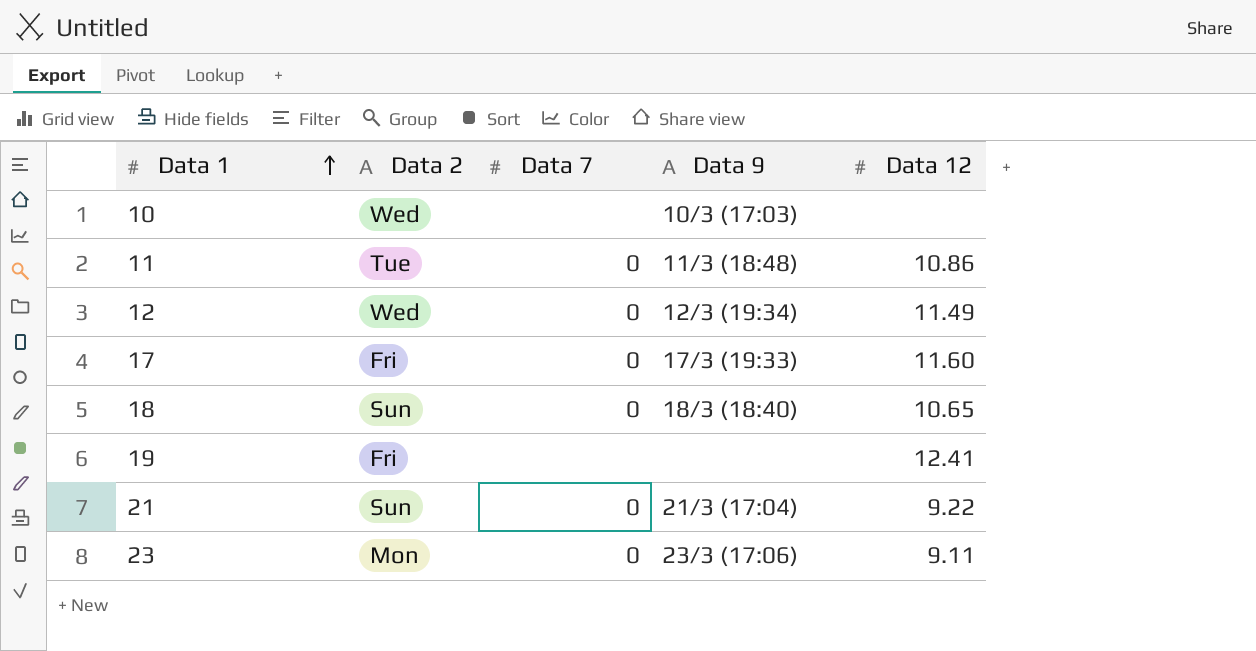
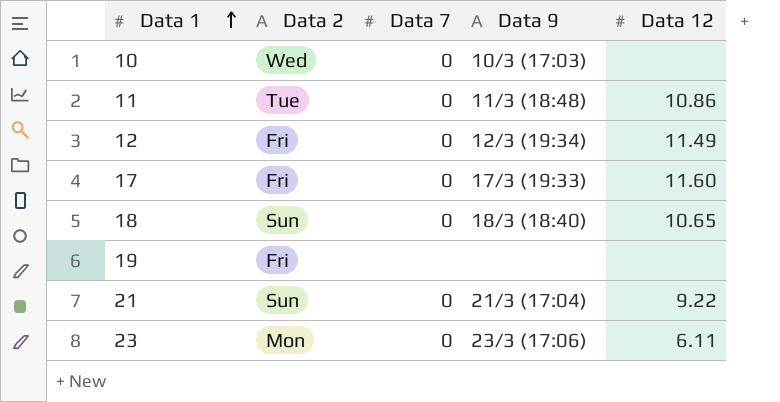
10 | Data 7: none -> 0
12 | Data 2: Wed -> Fri
19 | Data 12: 12.41 -> none
23 | Data 12: 9.11 -> 6.11

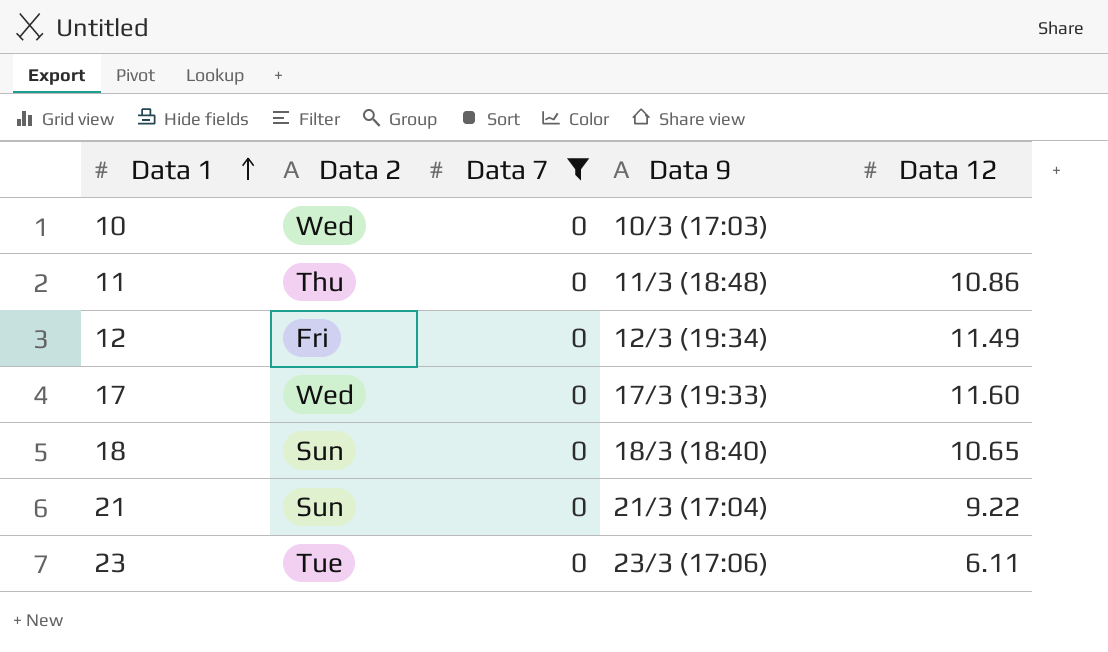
filter: none -> Data 7 = 0
11 | Data 2: Tue -> Thu
17 | Data 2: Fri -> Wed
23 | Data 2: Mon -> Tue

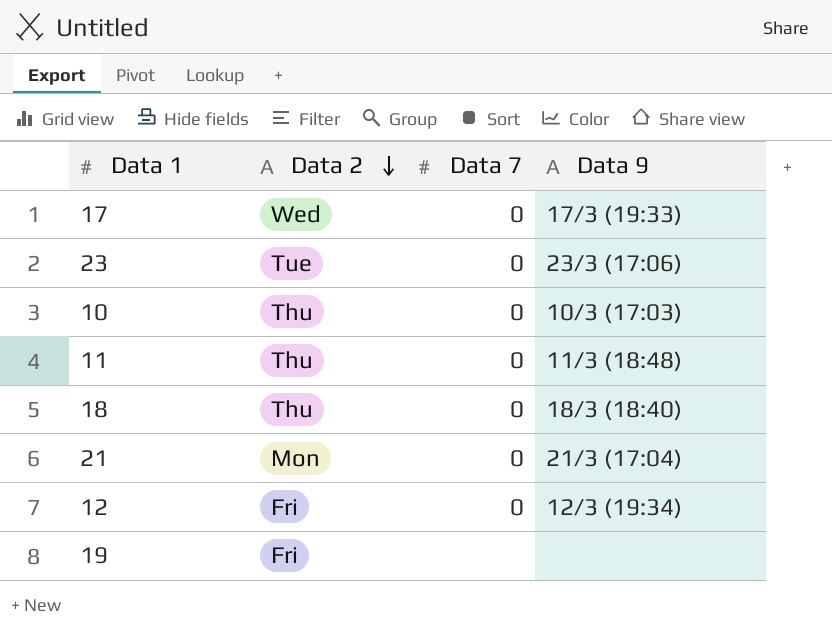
filter: Data 7 = 0 -> none
row order: Data 1 ascending -> Data 2 descending
column Data 12 | position: 5 -> none
10 | Data 2: Wed -> Thu
18 | Data 2: Sun -> Thu
21 | Data 2: Sun -> Mon

